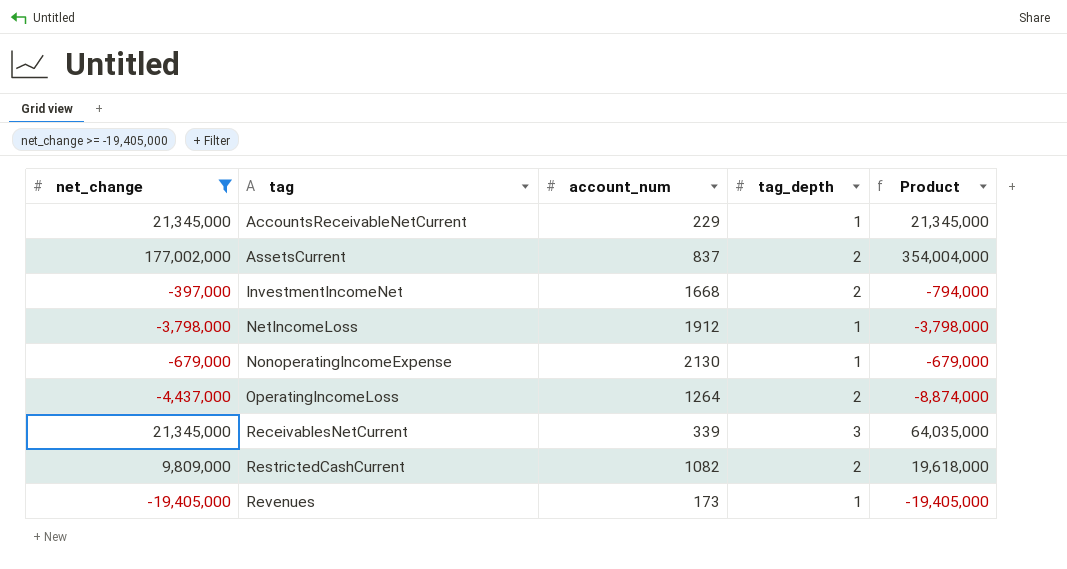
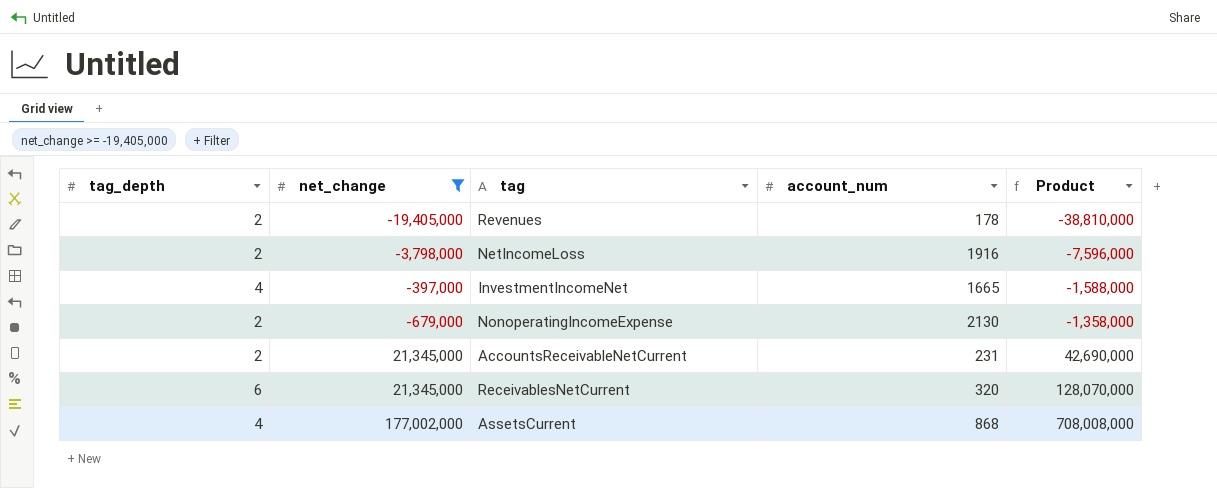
row order: tag ascending -> Product ascending
column tag_depth | position: 4 -> 1
row OperatingIncomeLoss: -4,437,000 | 1264 | 2 | -8,874,000 -> none
row RestrictedCashCurrent: 9,809,000 | 1082 | 2 | 19,618,000 -> none
Revenues | tag_depth: 1 -> 2
Revenues | account_num: 173 -> 178
Revenues | Product: -19,405,000 -> -38,810,000
NetIncomeLoss | tag_depth: 1 -> 2
NetIncomeLoss | account_num: 1912 -> 1916
NetIncomeLoss | Product: -3,798,000 -> -7,596,000
InvestmentIncomeNet | tag_depth: 2 -> 4
InvestmentIncomeNet | account_num: 1668 -> 1665
InvestmentIncomeNet | Product: -794,000 -> -1,588,000
NonoperatingIncomeExpense | tag_depth: 1 -> 2
NonoperatingIncomeExpense | Product: -679,000 -> -1,358,000
AccountsReceivableNetCurrent | tag_depth: 1 -> 2
AccountsReceivableNetCurrent | account_num: 229 -> 231
AccountsReceivableNetCurrent | Product: 21,345,000 -> 42,690,000
ReceivablesNetCurrent | tag_depth: 3 -> 6
ReceivablesNetCurrent | account_num: 339 -> 320
ReceivablesNetCurrent | Product: 64,035,000 -> 128,070,000
AssetsCurrent | tag_depth: 2 -> 4
AssetsCurrent | account_num: 837 -> 868
AssetsCurrent | Product: 354,004,000 -> 708,008,000

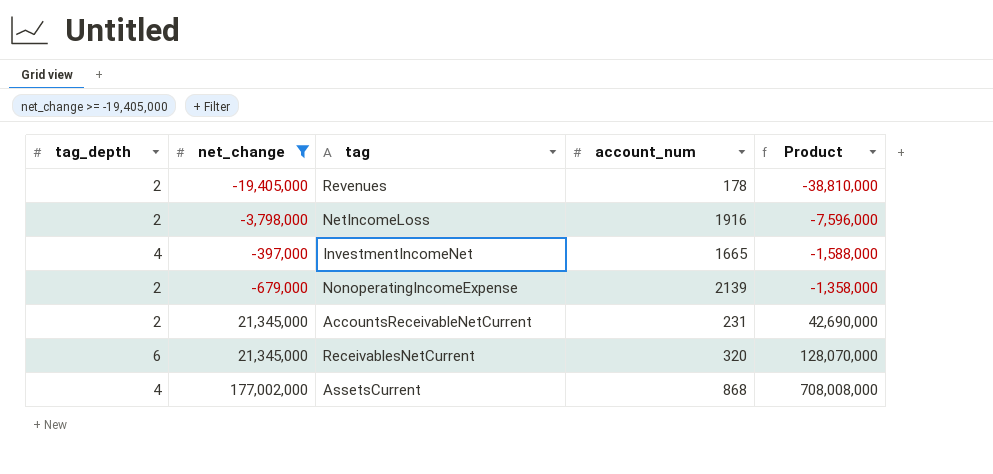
NonoperatingIncomeExpense | account_num: 2130 -> 2139

